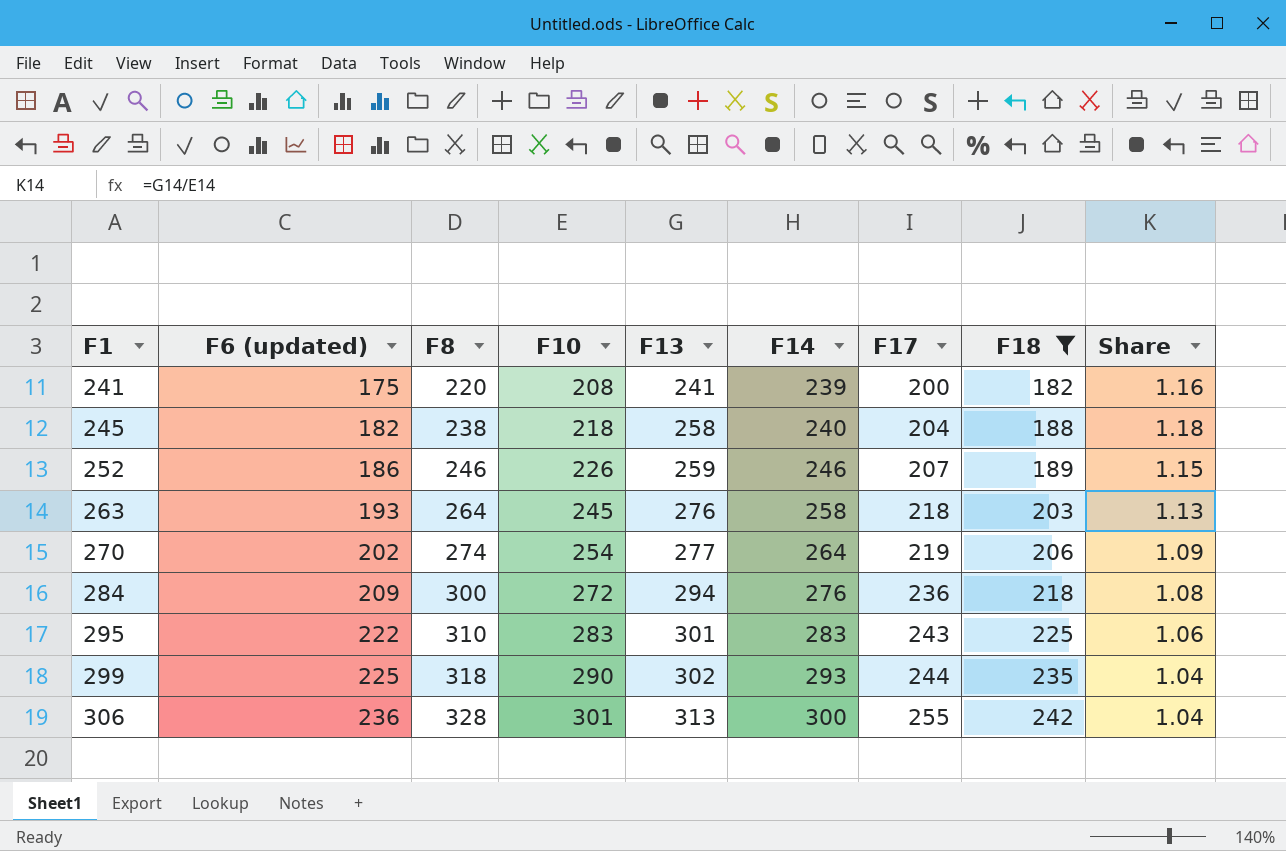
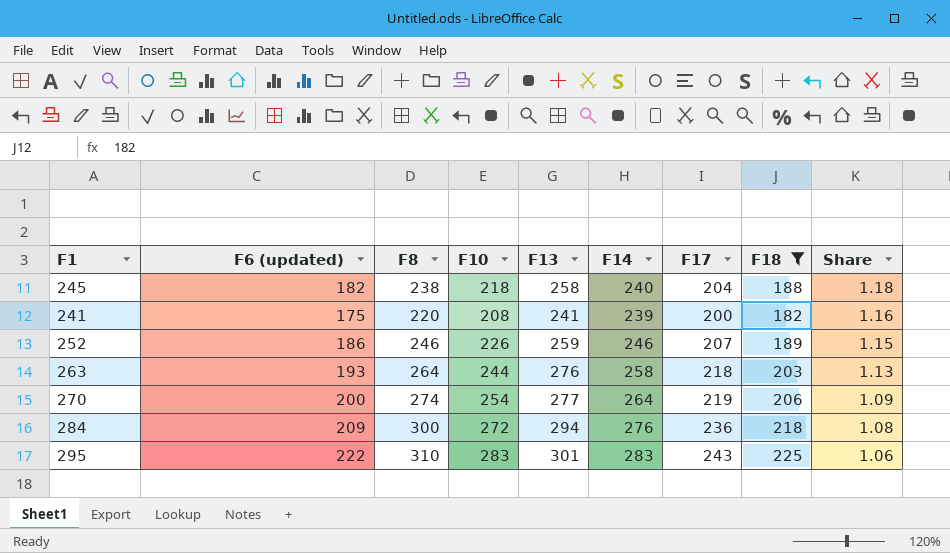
row order: F1 ascending -> Share descending
row 299: 225 | 318 | 290 | 302 | 293 | 244 | 235 | 1.04 -> none
row 306: 236 | 328 | 301 | 313 | 300 | 255 | 242 | 1.04 -> none
263 | F10: 245 -> 244
270 | F6 (updated): 202 -> 200

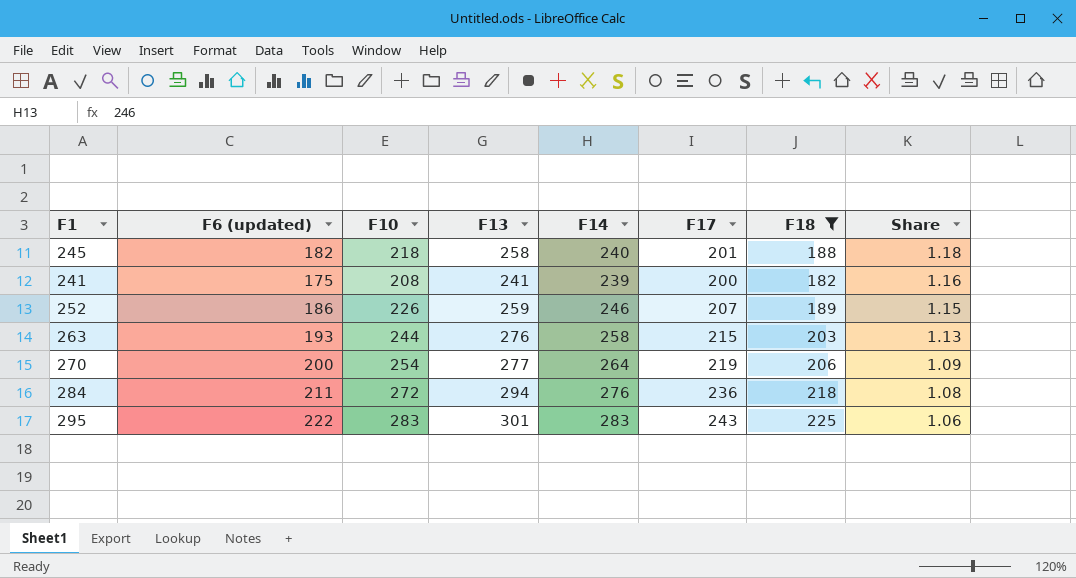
column F8 | position: 3 -> none
245 | F17: 204 -> 201
263 | F17: 218 -> 215
284 | F6 (updated): 209 -> 211

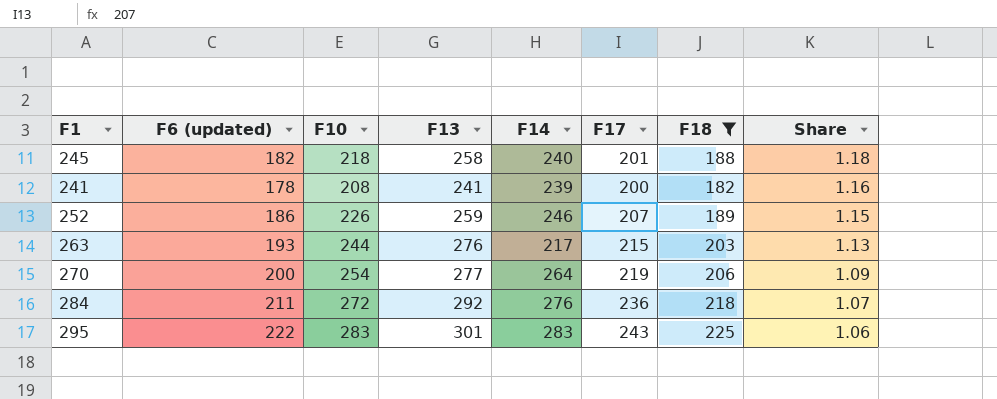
241 | F6 (updated): 175 -> 178
263 | F14: 258 -> 217
284 | F13: 294 -> 292
284 | Share: 1.08 -> 1.07

